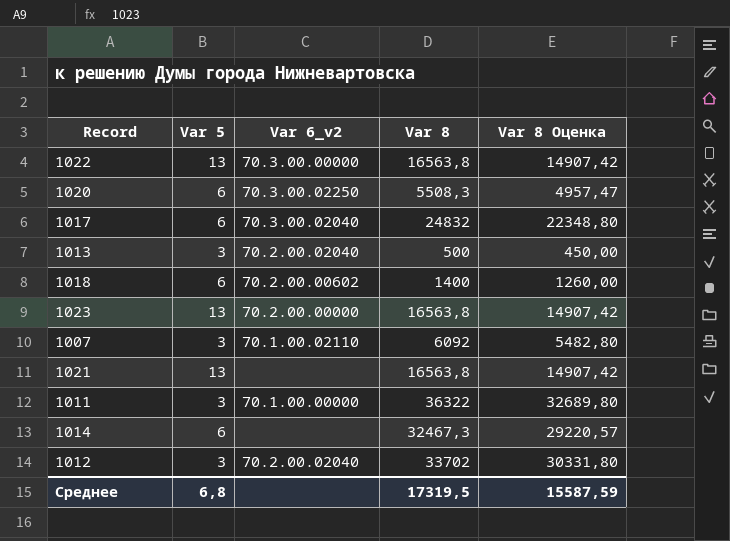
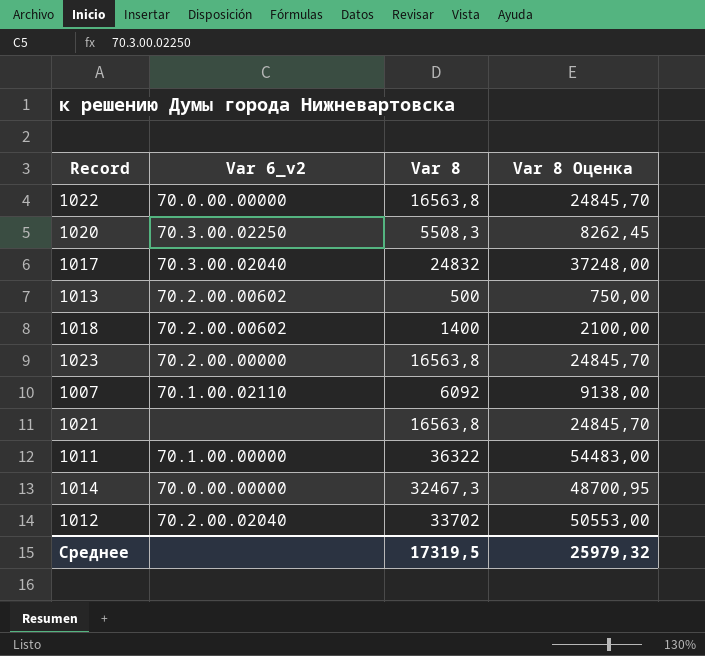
column Var 5 | position: 2 -> none
column Var 8 Оценка | formula: [Var 8] * 0,9 -> [Var 8] * 1,5
1022 | Var 6_v2: 70.3.00.00000 -> 70.0.00.00000
1013 | Var 6_v2: 70.2.00.02040 -> 70.2.00.00602
1014 | Var 6_v2: none -> 70.0.00.00000
Среднее | Var 8 Оценка: 15587,59 -> 25979,32

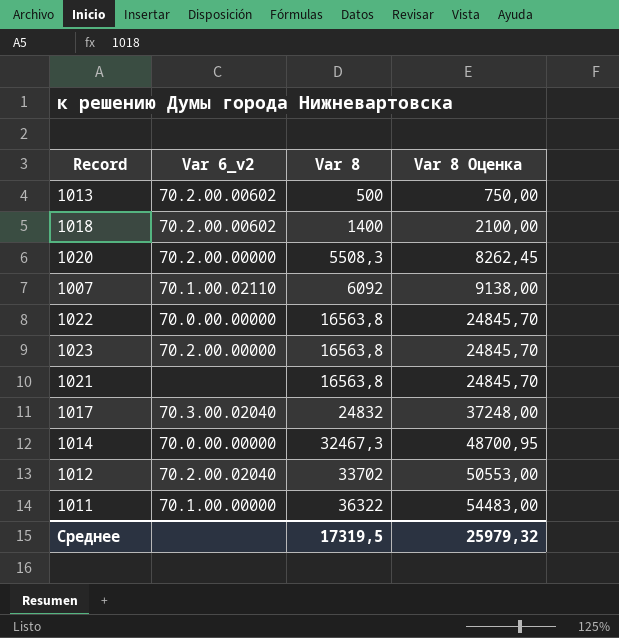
row order: none -> Var 8 ascending
1020 | Var 6_v2: 70.3.00.02250 -> 70.2.00.00000

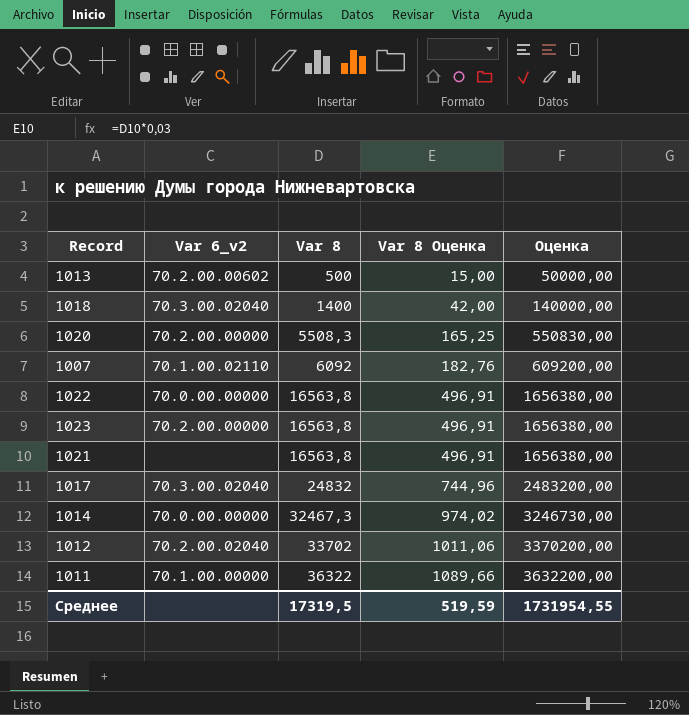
column Var 8 Оценка | formula: [Var 8] * 1,5 -> [Var 8] * 0,03
column Оценка | formula: none -> [Var 8] * 100
1018 | Var 6_v2: 70.2.00.00602 -> 70.3.00.02040
Среднее | Var 8 Оценка: 25979,32 -> 519,59

